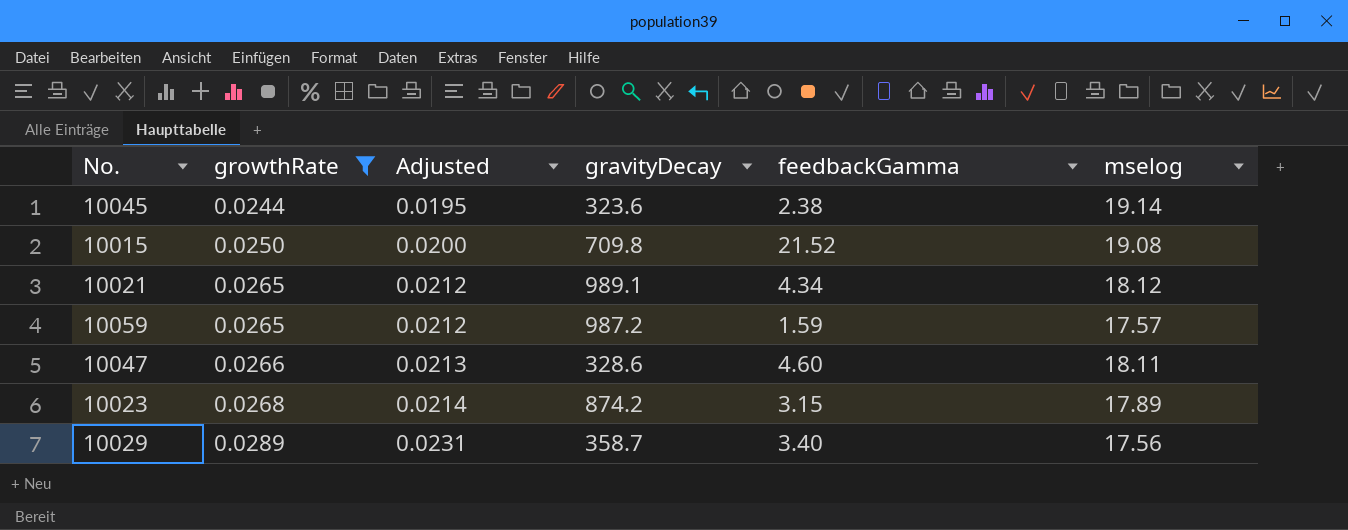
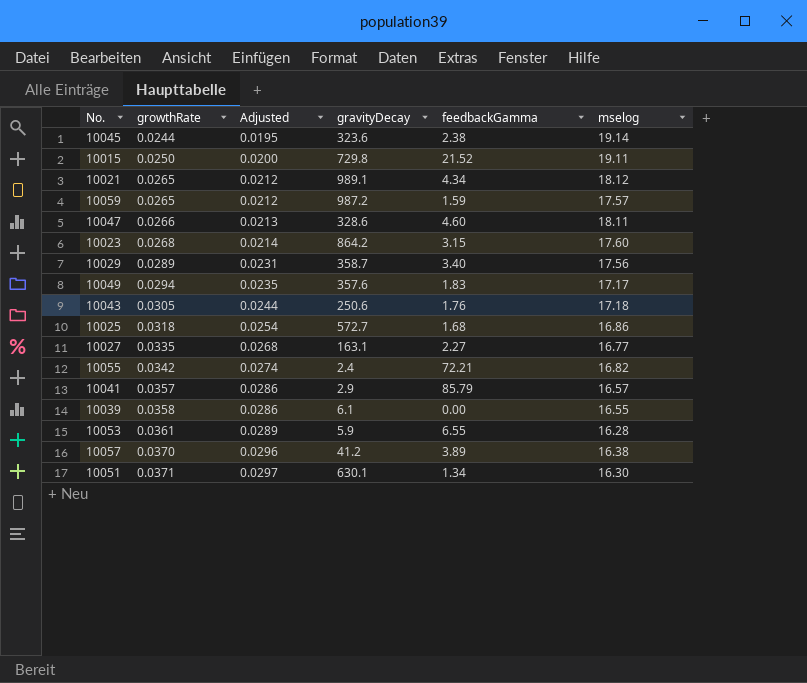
filter: growthRate <= 0.0289 -> none
10015 | gravityDecay: 709.8 -> 729.8
10015 | mselog: 19.08 -> 19.11
10023 | gravityDecay: 874.2 -> 864.2
10023 | mselog: 17.89 -> 17.60

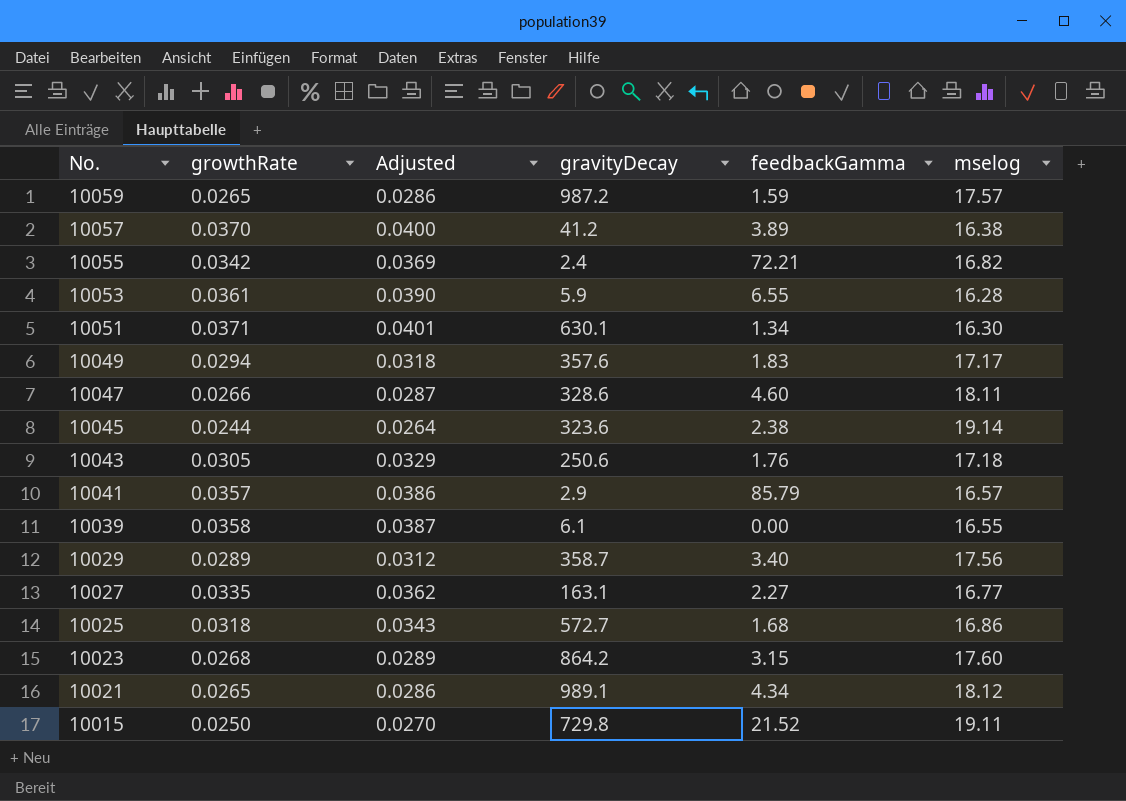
row order: growthRate ascending -> No. descending
column Adjusted | formula: [growthRate] * 0.8 -> [growthRate] * 1.08

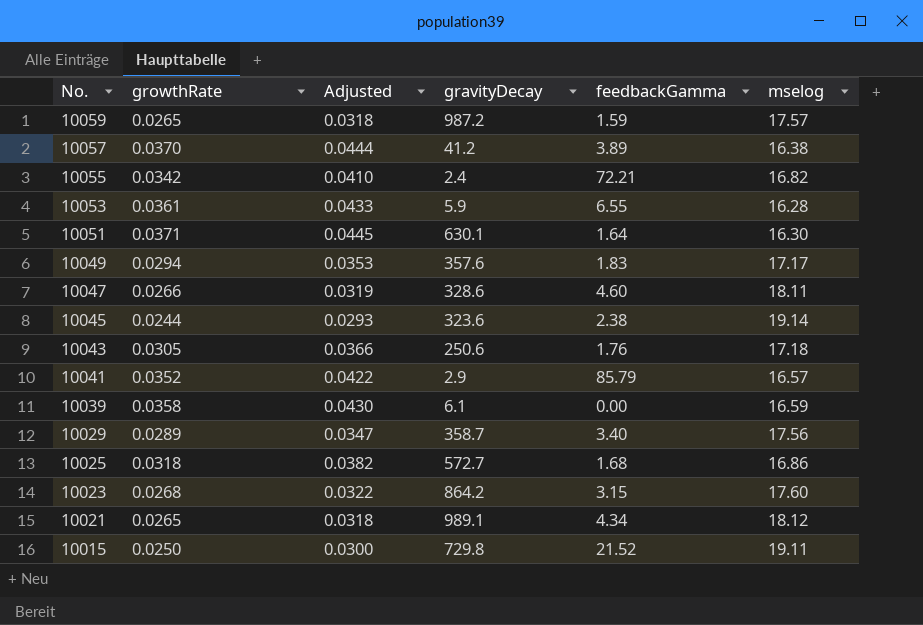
column Adjusted | formula: [growthRate] * 1.08 -> [growthRate] * 1.2
row 10027: 0.0335 | 0.0362 | 163.1 | 2.27 | 16.77 -> none
10051 | feedbackGamma: 1.34 -> 1.64
10041 | growthRate: 0.0357 -> 0.0352
10039 | mselog: 16.55 -> 16.59

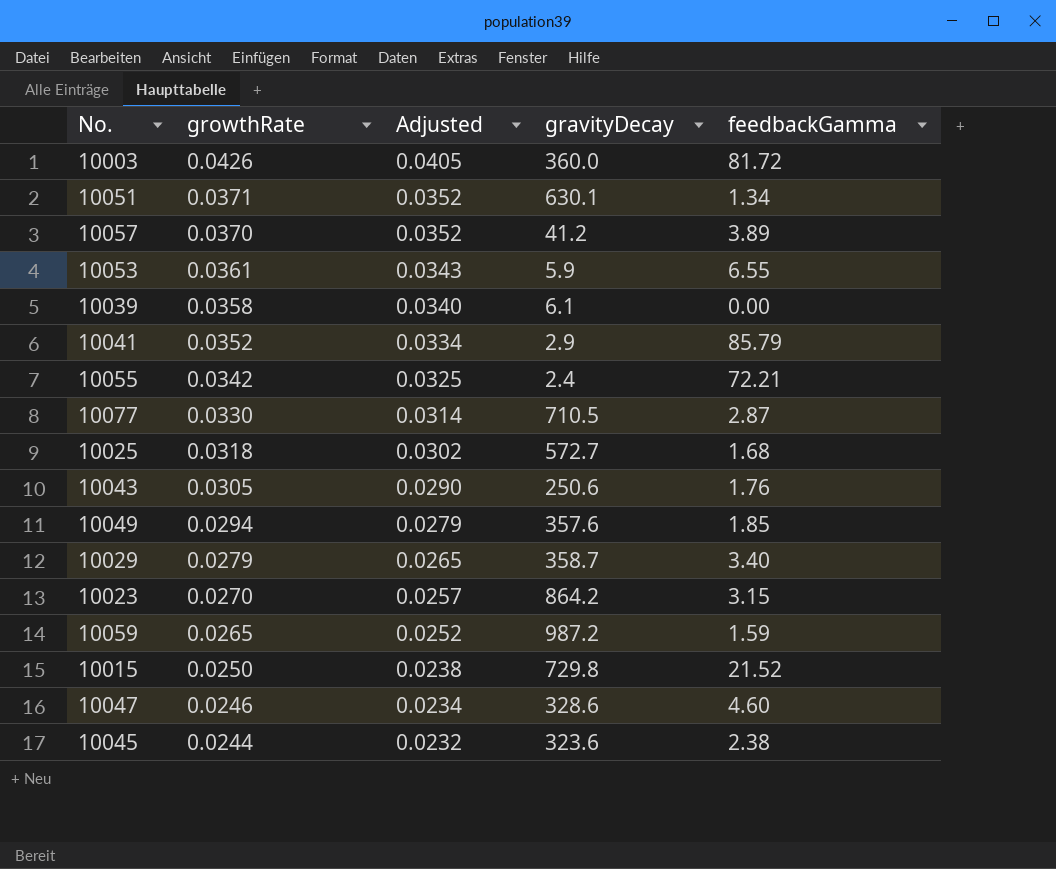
row order: No. descending -> growthRate descending
column mselog | position: 6 -> none
column Adjusted | formula: [growthRate] * 1.2 -> [growthRate] * 0.95
row 10021: 0.0265 | 0.0318 | 989.1 | 4.34 | 18.12 -> none
row 10003: none -> 0.0426 | 0.0405 | 360.0 | 81.72
10051 | feedbackGamma: 1.64 -> 1.34
row 10077: none -> 0.0330 | 0.0314 | 710.5 | 2.87
10049 | feedbackGamma: 1.83 -> 1.85
10029 | growthRate: 0.0289 -> 0.0279
10023 | growthRate: 0.0268 -> 0.0270
10047 | growthRate: 0.0266 -> 0.0246

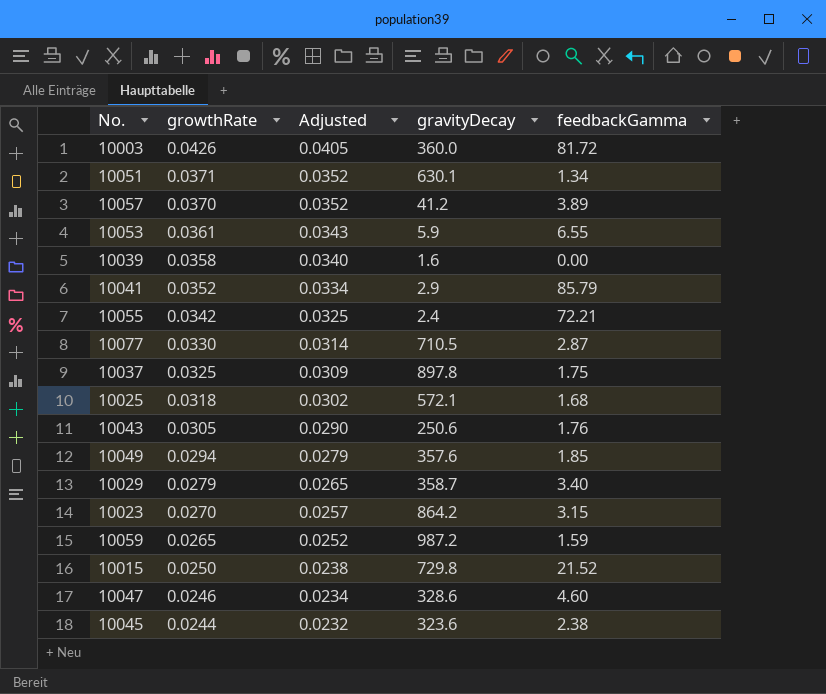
10039 | gravityDecay: 6.1 -> 1.6
row 10037: none -> 0.0325 | 0.0309 | 897.8 | 1.75
10025 | gravityDecay: 572.7 -> 572.1

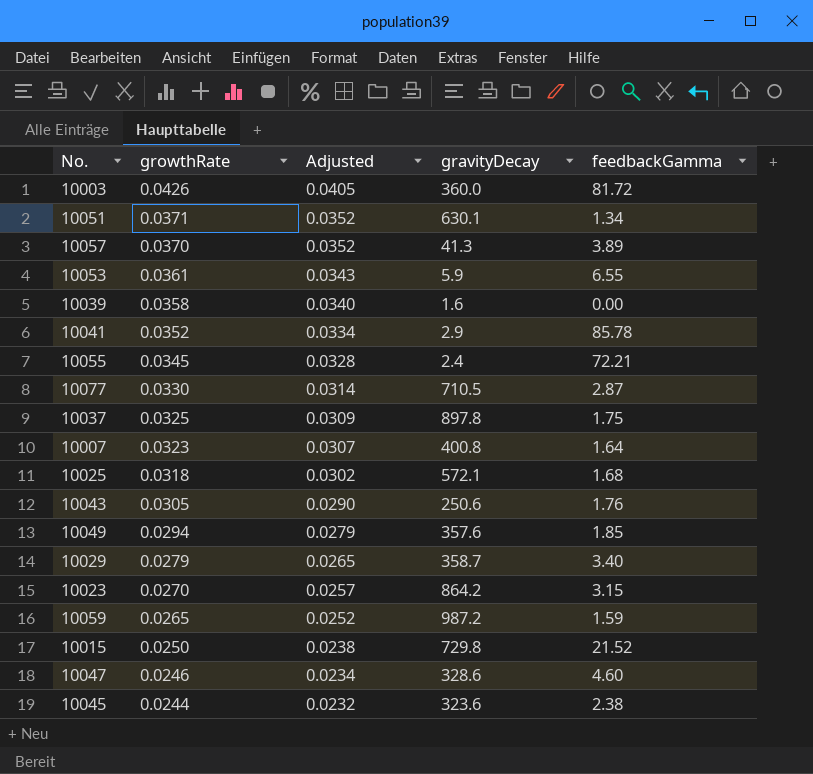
10057 | gravityDecay: 41.2 -> 41.3
10041 | feedbackGamma: 85.79 -> 85.78
10055 | growthRate: 0.0342 -> 0.0345
10055 | Adjusted: 0.0325 -> 0.0328
row 10007: none -> 0.0323 | 0.0307 | 400.8 | 1.64

